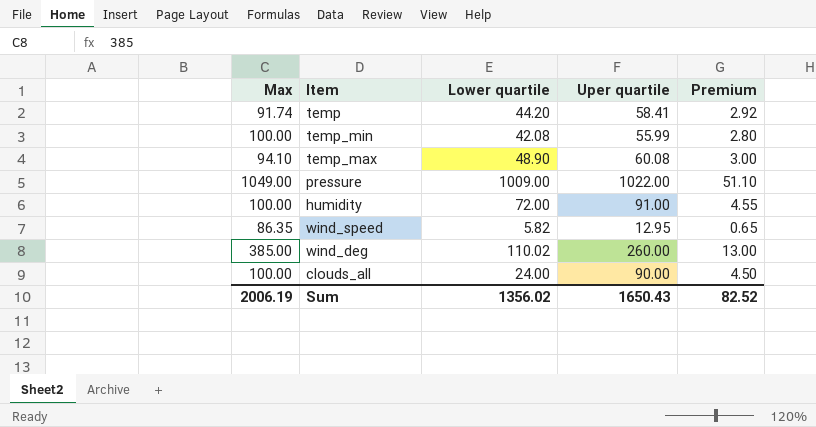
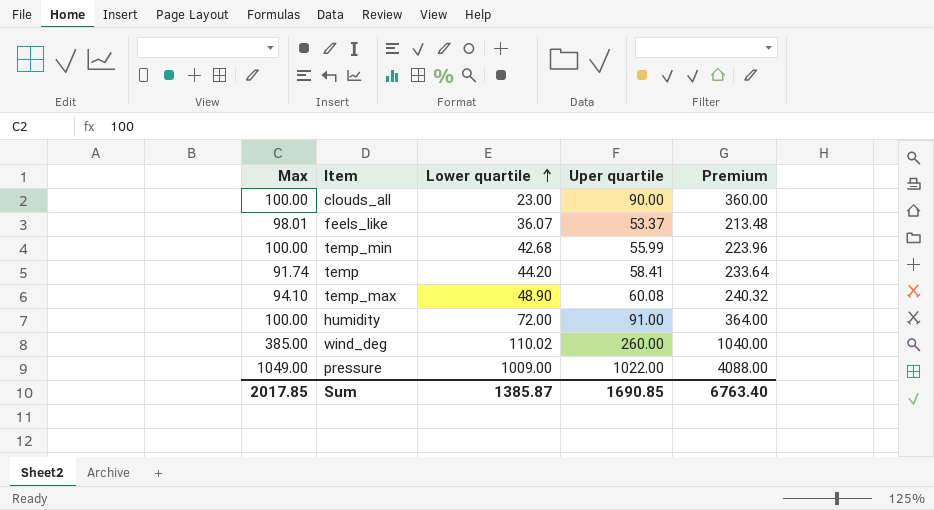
row order: none -> Lower quartile ascending
column Premium | formula: [Uper quartile] * 0.05 -> [Uper quartile] * 4
row wind_speed: 86.35 | 5.82 | 12.95 | 0.65 -> none
clouds_all | Lower quartile: 24.00 -> 23.00
row feels_like: none -> 98.01 | 36.07 | 53.37 | 213.48
temp_min | Lower quartile: 42.08 -> 42.68
Sum | Max: 2006.19 -> 2017.85
Sum | Lower quartile: 1356.02 -> 1385.87
Sum | Uper quartile: 1650.43 -> 1690.85
Sum | Premium: 82.52 -> 6763.40

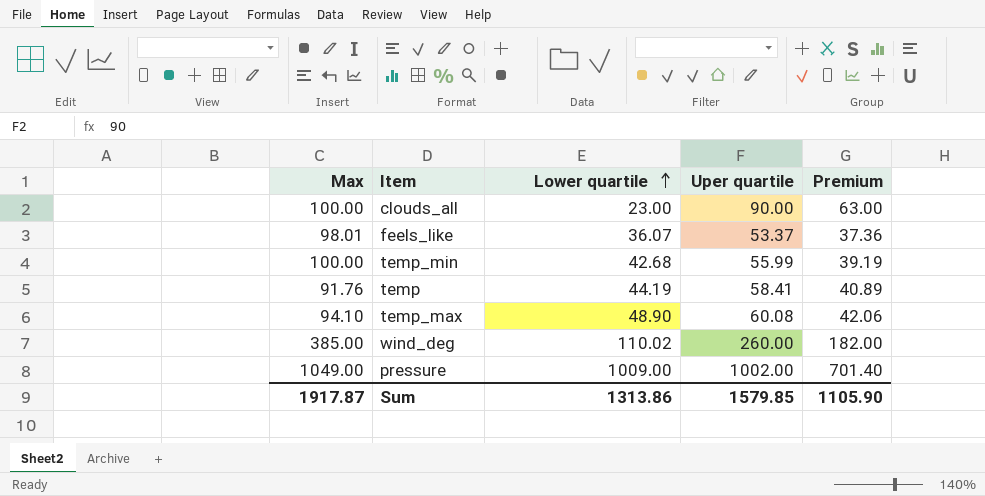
column Premium | formula: [Uper quartile] * 4 -> [Uper quartile] * 0.7
row humidity: 100.00 | 72.00 | 91.00 | 364.00 -> none
temp | Max: 91.74 -> 91.76
temp | Lower quartile: 44.20 -> 44.19
pressure | Uper quartile: 1022.00 -> 1002.00
Sum | Max: 2017.85 -> 1917.87
Sum | Lower quartile: 1385.87 -> 1313.86
Sum | Uper quartile: 1690.85 -> 1579.85
Sum | Premium: 6763.40 -> 1105.90

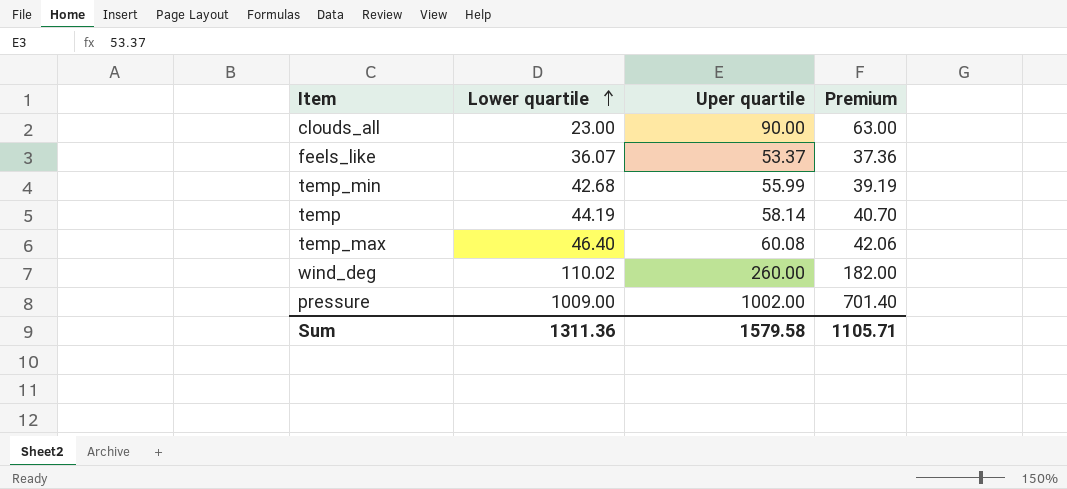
column Max | position: 1 -> none
temp | Uper quartile: 58.41 -> 58.14
temp | Premium: 40.89 -> 40.70
temp_max | Lower quartile: 48.90 -> 46.40
Sum | Lower quartile: 1313.86 -> 1311.36
Sum | Uper quartile: 1579.85 -> 1579.58
Sum | Premium: 1105.90 -> 1105.71

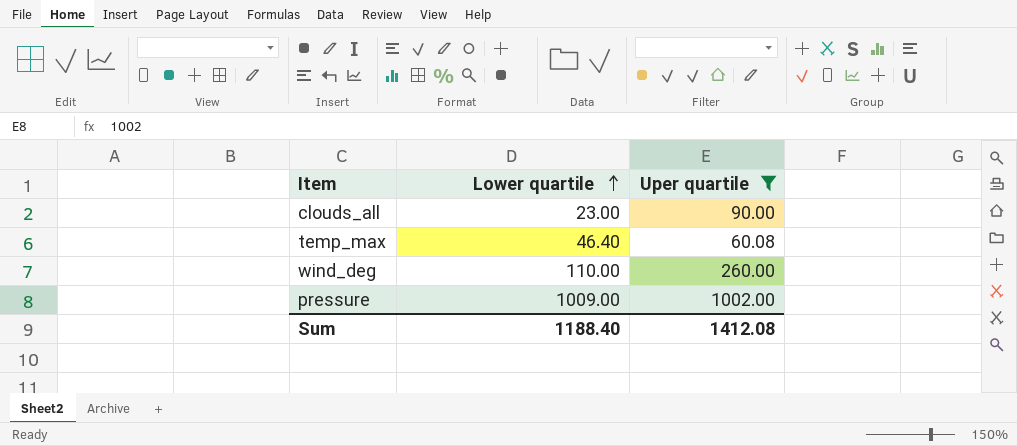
filter: none -> Uper quartile >= 60.08
column Premium | formula: [Uper quartile] * 0.7 -> none
wind_deg | Lower quartile: 110.02 -> 110.00
Sum | Lower quartile: 1311.36 -> 1188.40
Sum | Uper quartile: 1579.58 -> 1412.08

